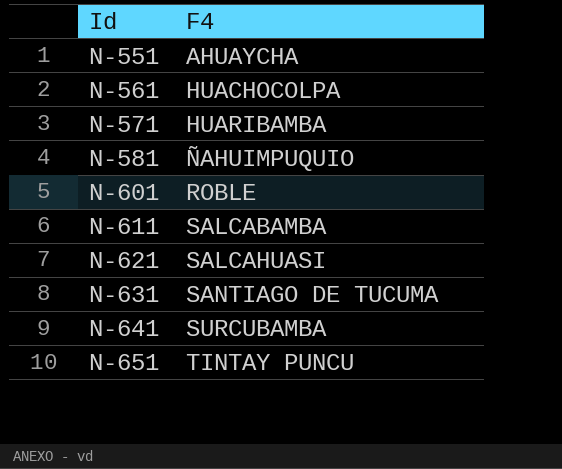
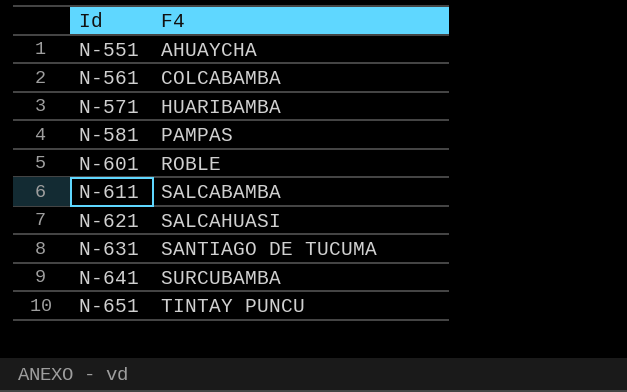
N-561 | F4: HUACHOCOLPA -> COLCABAMBA
N-581 | F4: ÑAHUIMPUQUIO -> PAMPAS

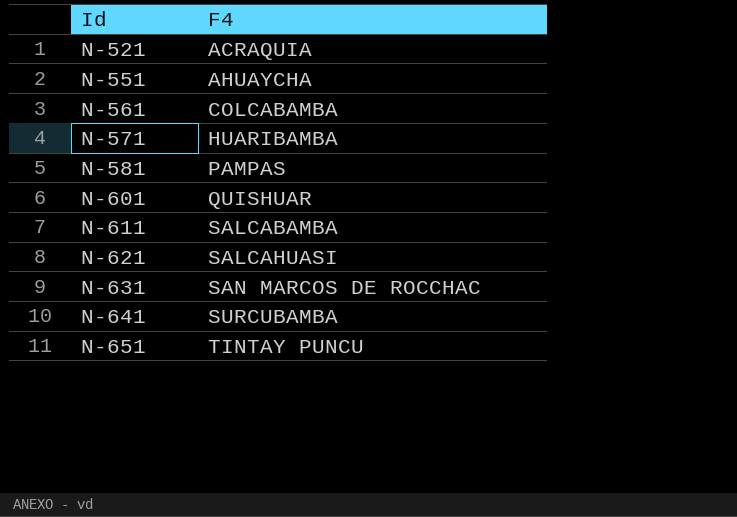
row N-521: none -> ACRAQUIA
N-601 | F4: ROBLE -> QUISHUAR
N-631 | F4: SANTIAGO DE TUCUMA -> SAN MARCOS DE ROCCHAC

